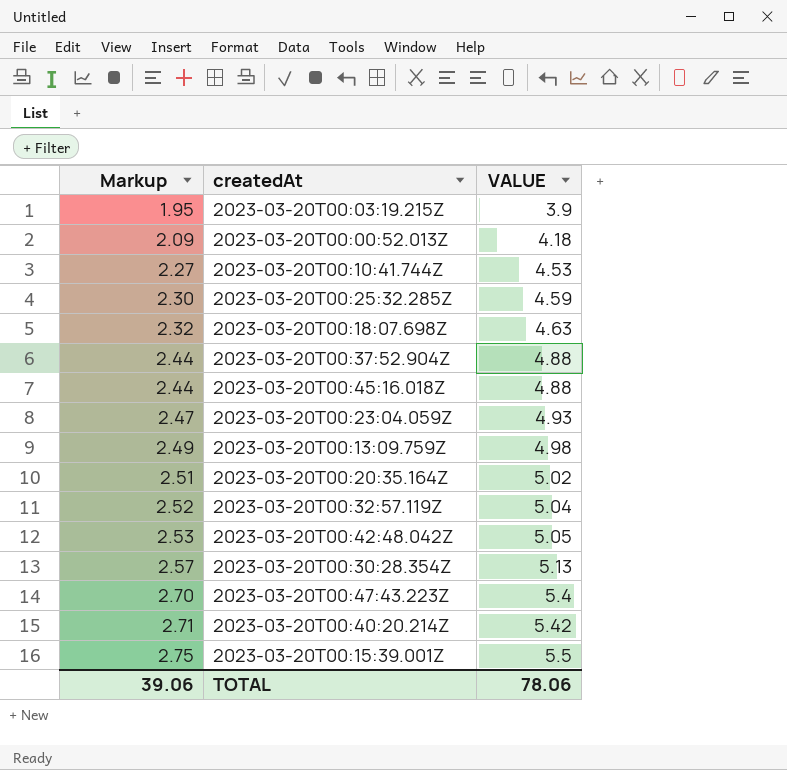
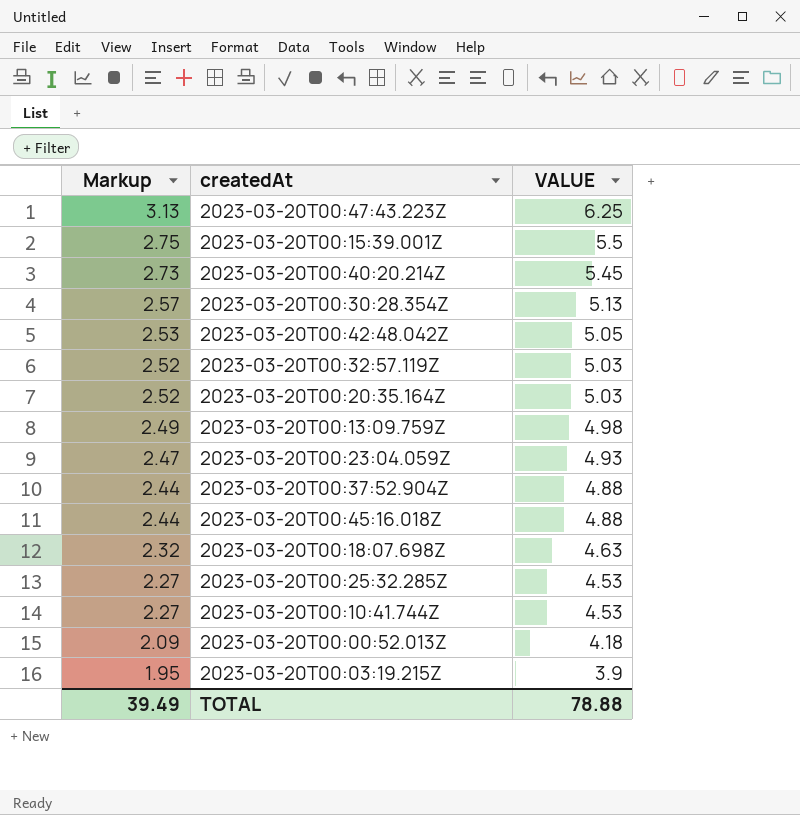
row order: Markup ascending -> Markup descending
2023-03-20T00:47:43.223Z | Markup: 2.70 -> 3.13
2023-03-20T00:47:43.223Z | VALUE: 5.4 -> 6.25
2023-03-20T00:40:20.214Z | Markup: 2.71 -> 2.73
2023-03-20T00:40:20.214Z | VALUE: 5.42 -> 5.45
2023-03-20T00:32:57.119Z | VALUE: 5.04 -> 5.03
2023-03-20T00:20:35.164Z | Markup: 2.51 -> 2.52
2023-03-20T00:20:35.164Z | VALUE: 5.02 -> 5.03
2023-03-20T00:25:32.285Z | Markup: 2.30 -> 2.27
2023-03-20T00:25:32.285Z | VALUE: 4.59 -> 4.53
TOTAL | Markup: 39.06 -> 39.49
TOTAL | VALUE: 78.06 -> 78.88

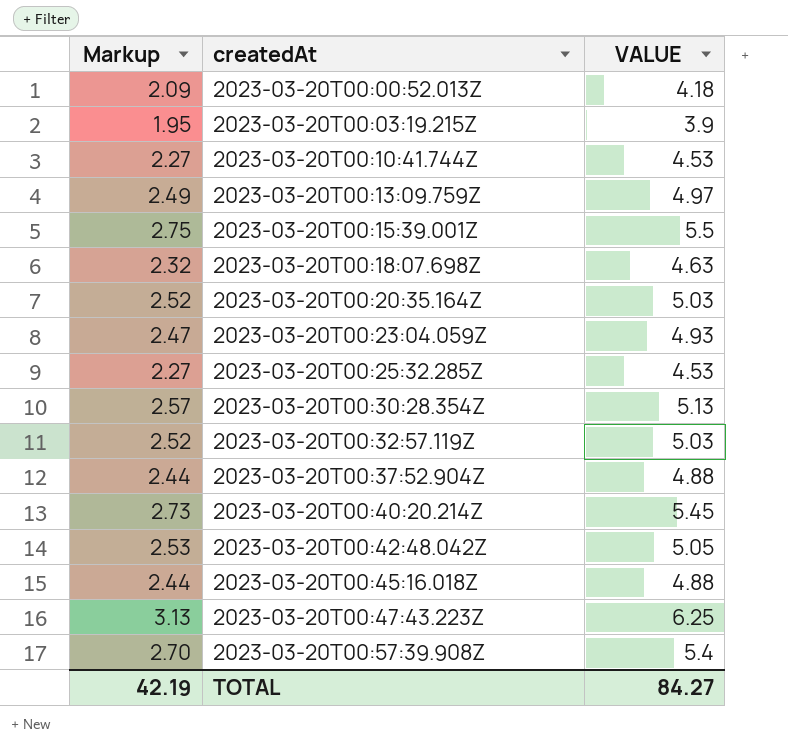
row order: Markup descending -> createdAt ascending
2023-03-20T00:13:09.759Z | VALUE: 4.98 -> 4.97
row 2023-03-20T00:57:39.908Z: none -> 2.70 | 5.4
TOTAL | Markup: 39.49 -> 42.19
TOTAL | VALUE: 78.88 -> 84.27

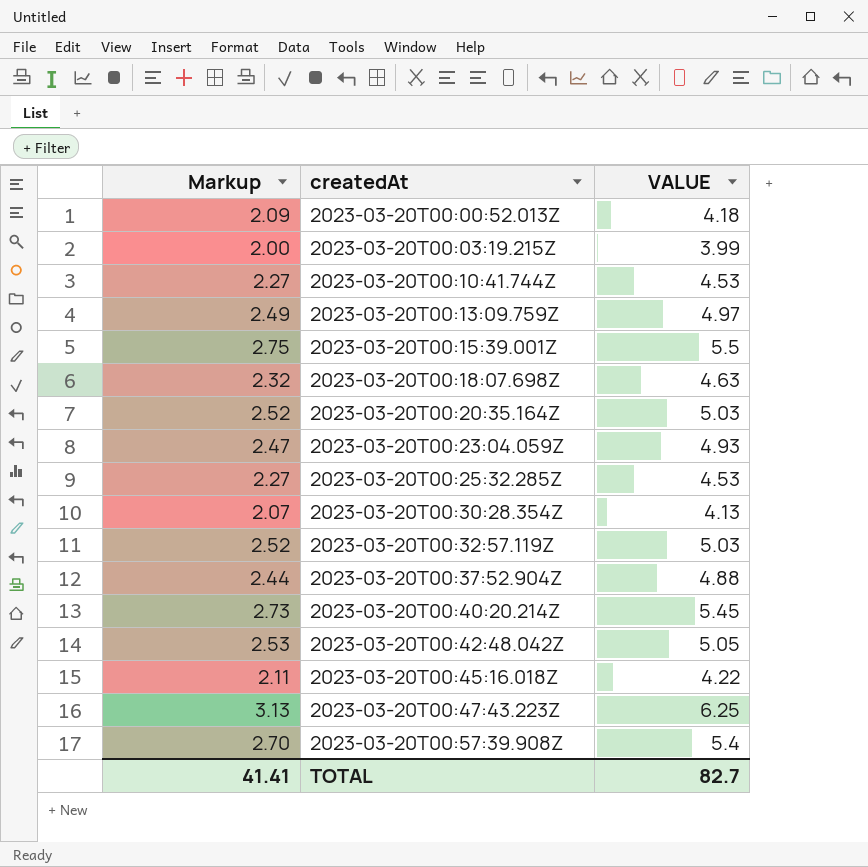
2023-03-20T00:03:19.215Z | Markup: 1.95 -> 2.00
2023-03-20T00:03:19.215Z | VALUE: 3.9 -> 3.99
2023-03-20T00:30:28.354Z | Markup: 2.57 -> 2.07
2023-03-20T00:30:28.354Z | VALUE: 5.13 -> 4.13
2023-03-20T00:45:16.018Z | Markup: 2.44 -> 2.11
2023-03-20T00:45:16.018Z | VALUE: 4.88 -> 4.22
TOTAL | Markup: 42.19 -> 41.41
TOTAL | VALUE: 84.27 -> 82.7

